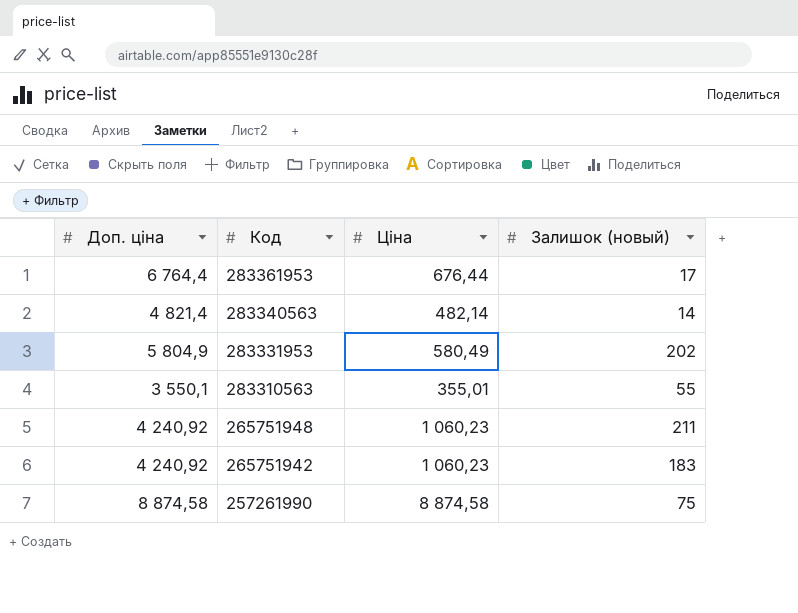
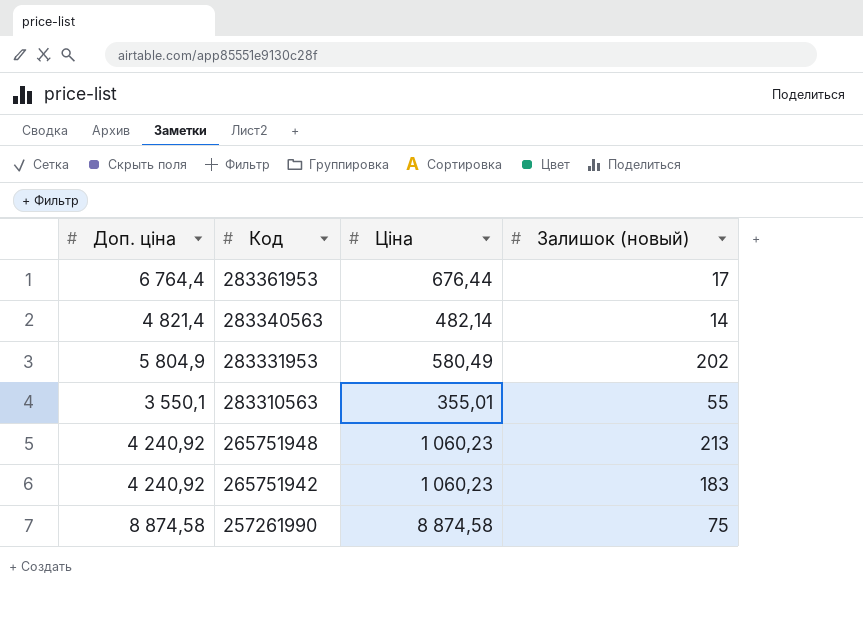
265751948 | Залишок (новый): 211 -> 213

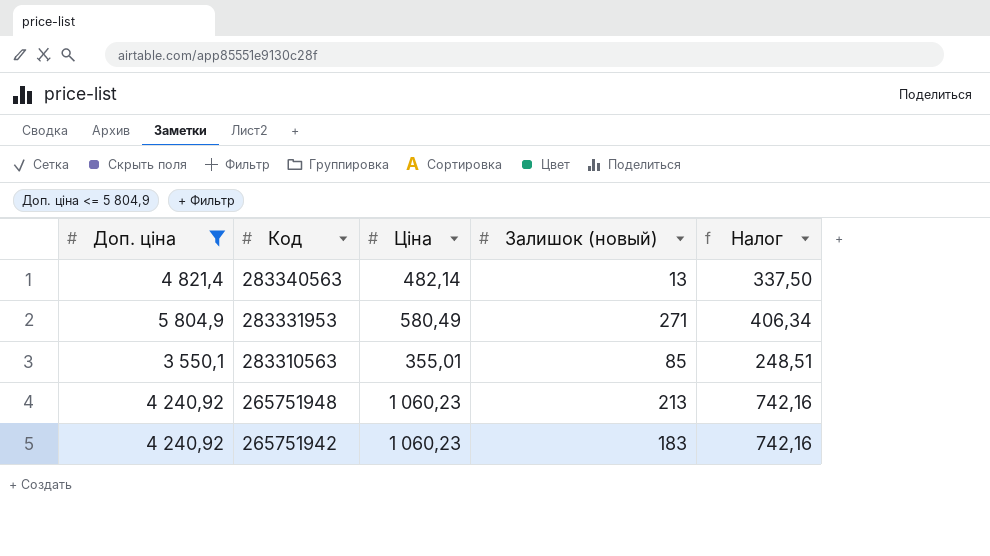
filter: none -> Доп. ціна <= 5 804,9
column Налог | formula: none -> [Ціна] * 0,7
283340563 | Залишок (новый): 14 -> 13
283331953 | Залишок (новый): 202 -> 271
283310563 | Залишок (новый): 55 -> 85

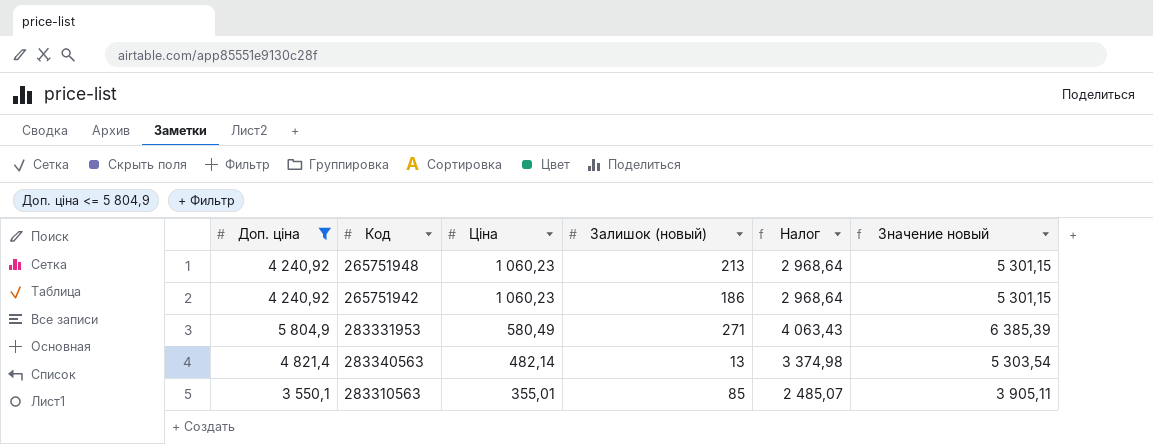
row order: Код descending -> Ціна descending
column Налог | formula: [Ціна] * 0,7 -> [Доп. ціна] * 0,7
column Значение новый | formula: none -> [Доп. ціна] + [Ціна]
265751942 | Залишок (новый): 183 -> 186

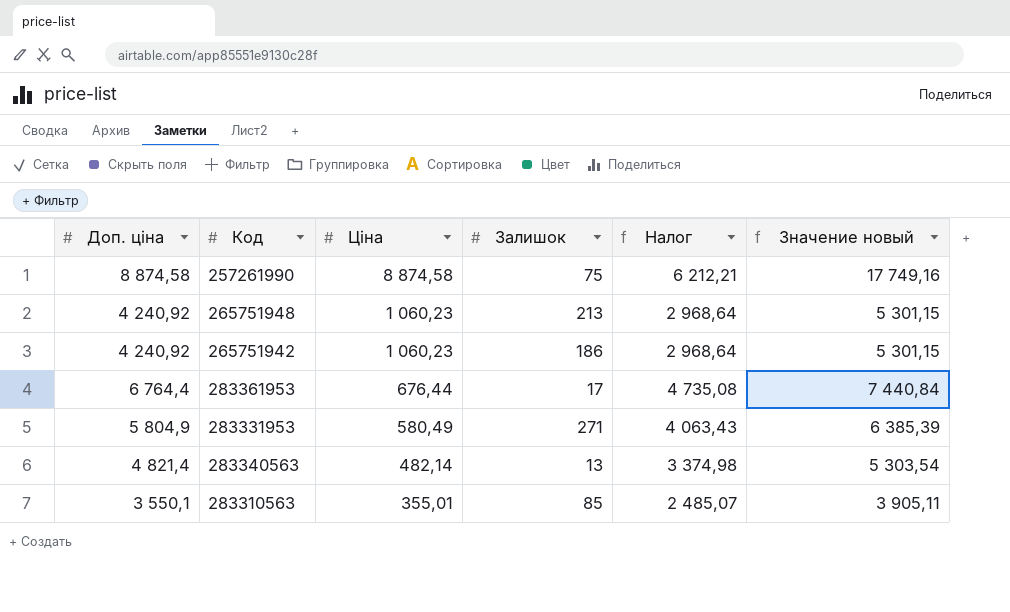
filter: Доп. ціна <= 5 804,9 -> none
column name: Залишок (новый) -> Залишок

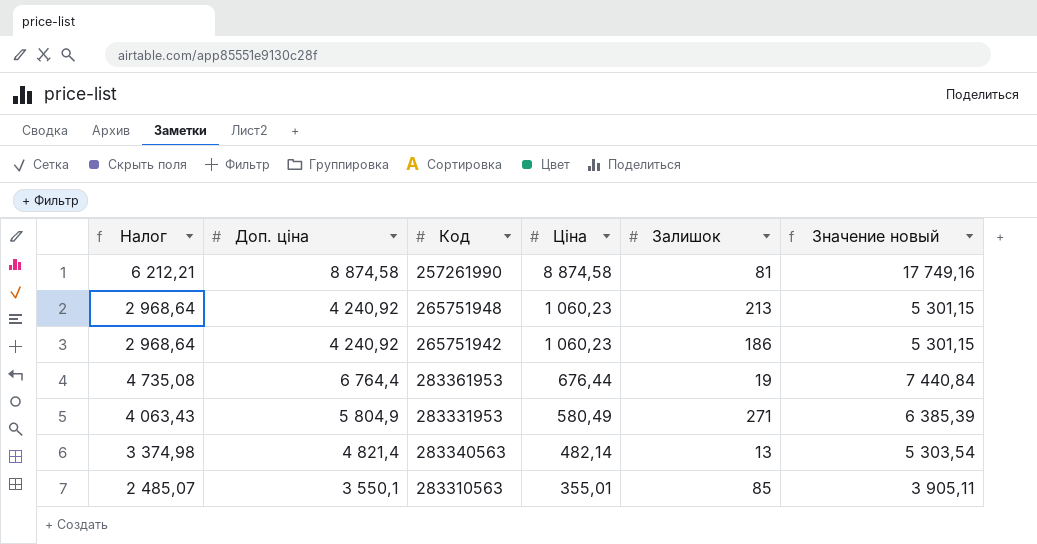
column Налог | position: 5 -> 1
257261990 | Залишок: 75 -> 81
283361953 | Залишок: 17 -> 19

